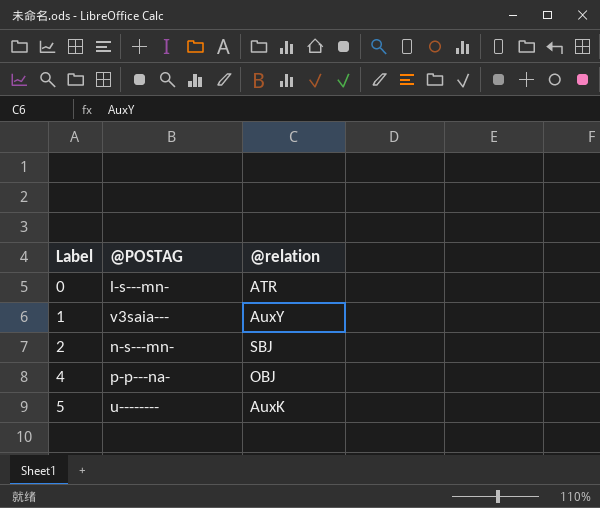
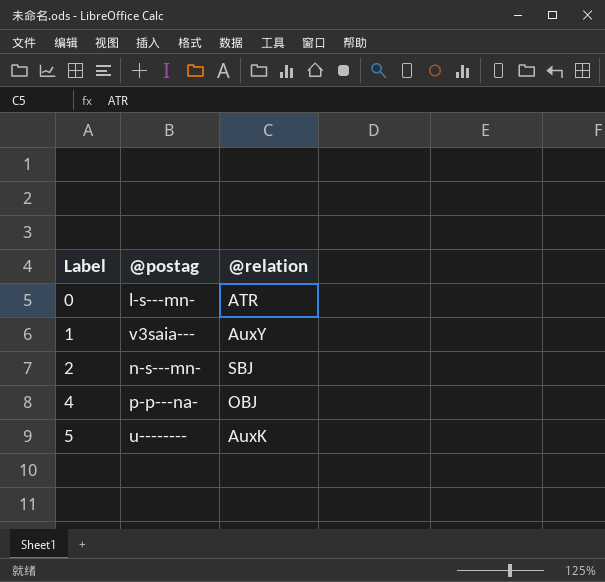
column name: @POSTAG -> @postag

